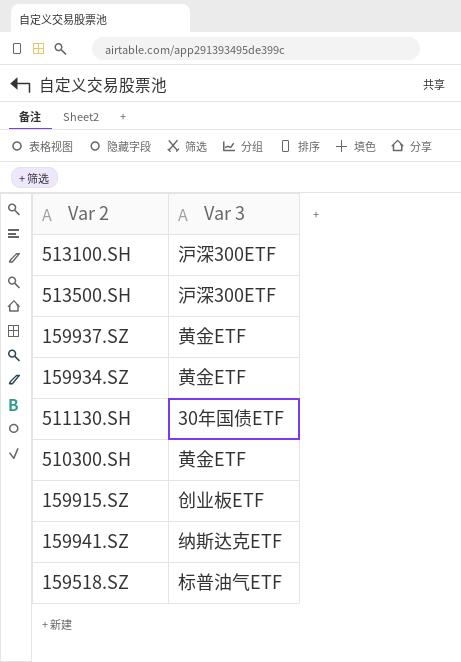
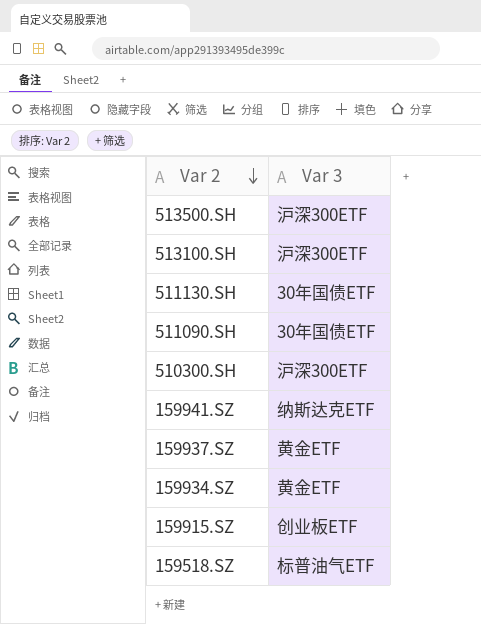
row order: none -> Var 2 descending
row 511090.SH: none -> 30年国债ETF
510300.SH | Var 3: 黄金ETF -> 沪深300ETF

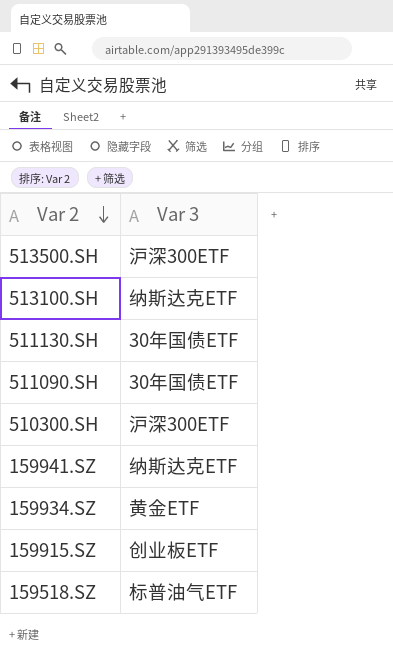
row 159937.SZ: 黄金ETF -> none
513100.SH | Var 3: 沪深300ETF -> 纳斯达克ETF

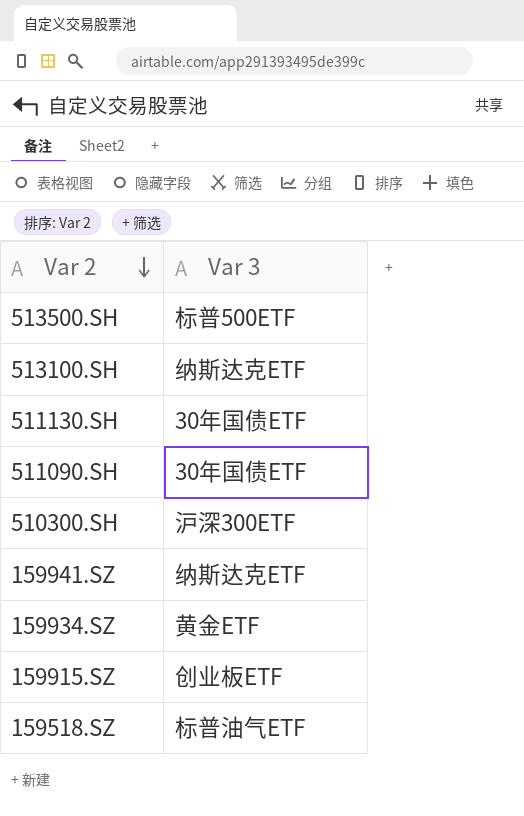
513500.SH | Var 3: 沪深300ETF -> 标普500ETF

